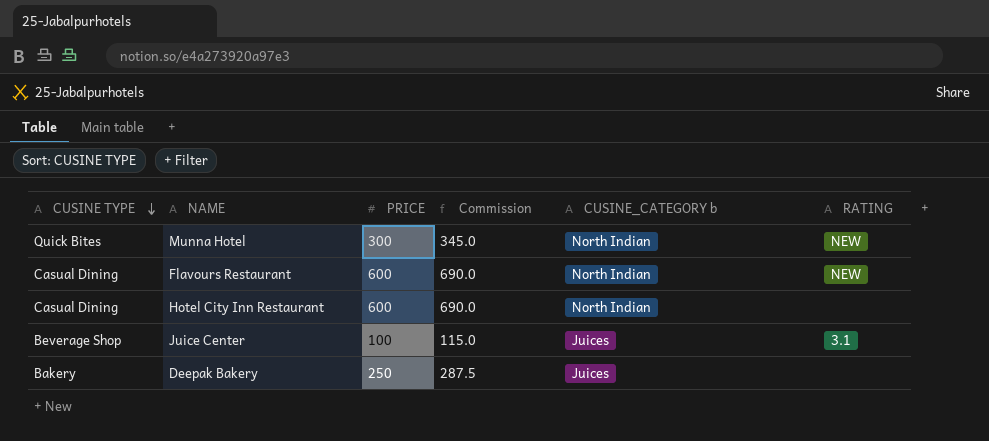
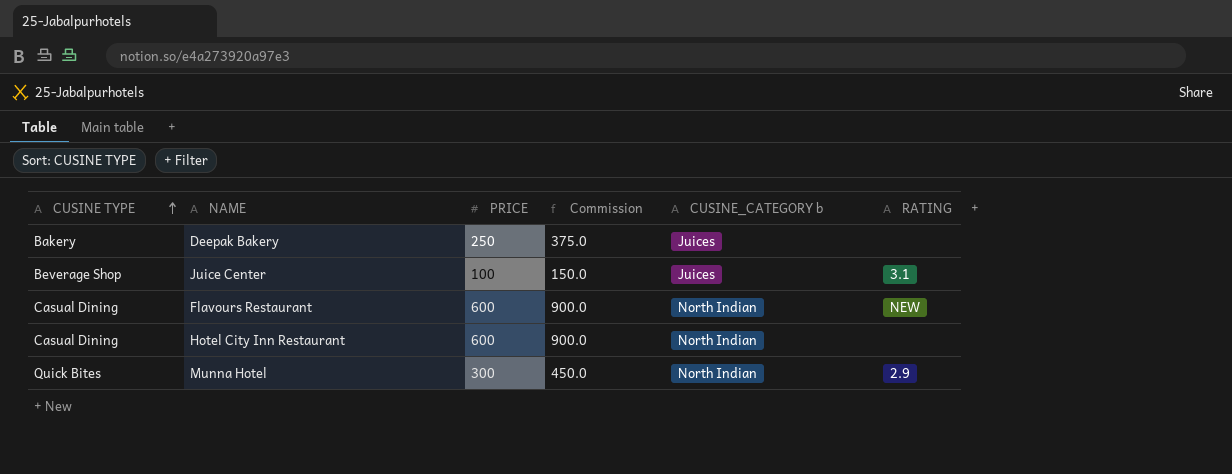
row order: CUSINE TYPE descending -> CUSINE TYPE ascending
column Commission | formula: [PRICE] * 1.15 -> [PRICE] * 1.5
Munna Hotel | RATING: NEW -> 2.9

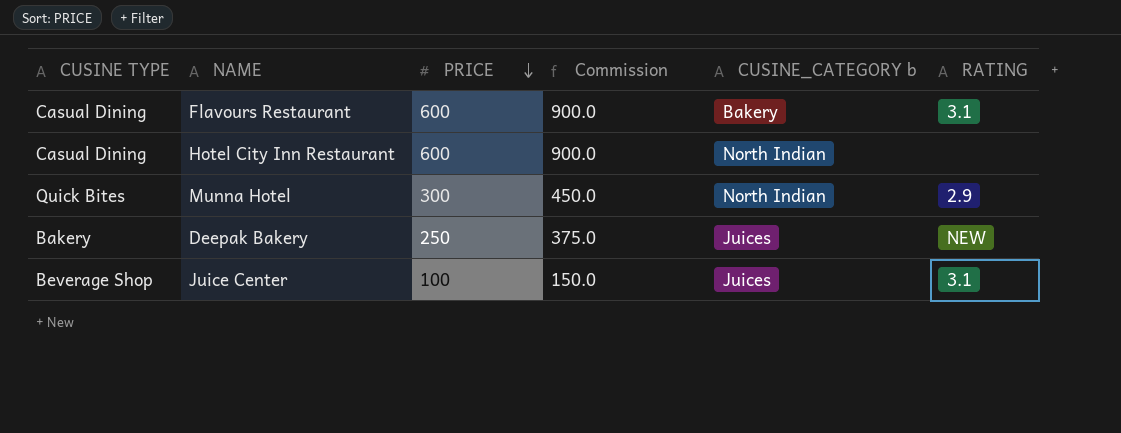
row order: CUSINE TYPE ascending -> PRICE descending
Flavours Restaurant | CUSINE_CATEGORY b: North Indian -> Bakery
Flavours Restaurant | RATING: NEW -> 3.1
Deepak Bakery | RATING: none -> NEW

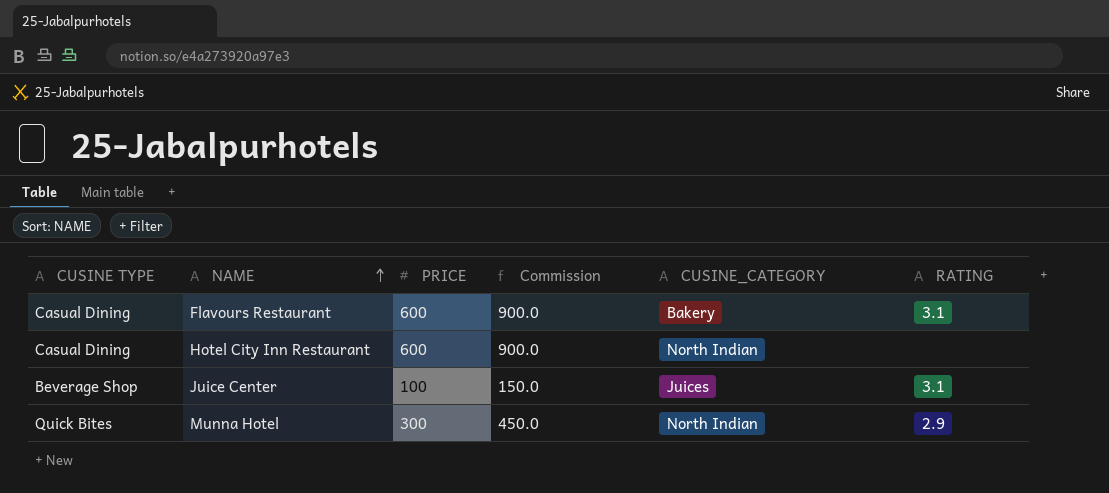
row order: PRICE descending -> NAME ascending
column name: CUSINE_CATEGORY b -> CUSINE_CATEGORY
row Deepak Bakery: Bakery | 250 | 375.0 | Juices | NEW -> none

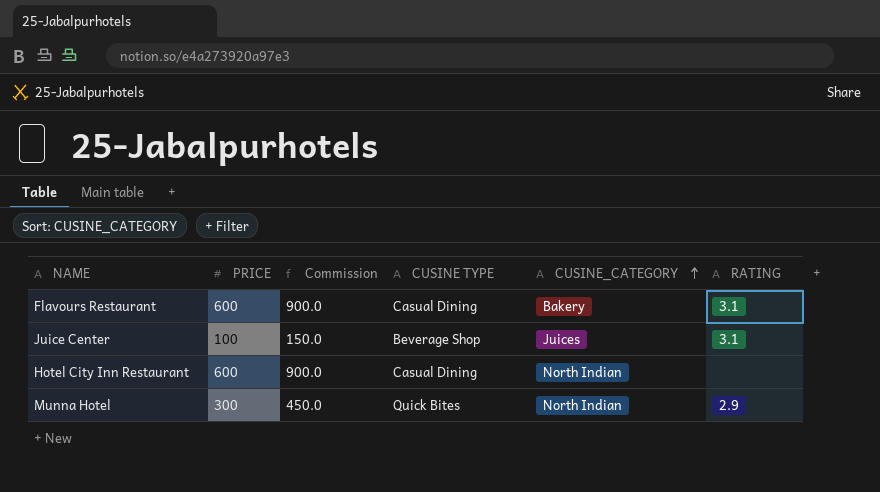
row order: NAME ascending -> CUSINE_CATEGORY ascending
column CUSINE TYPE | position: 1 -> 4

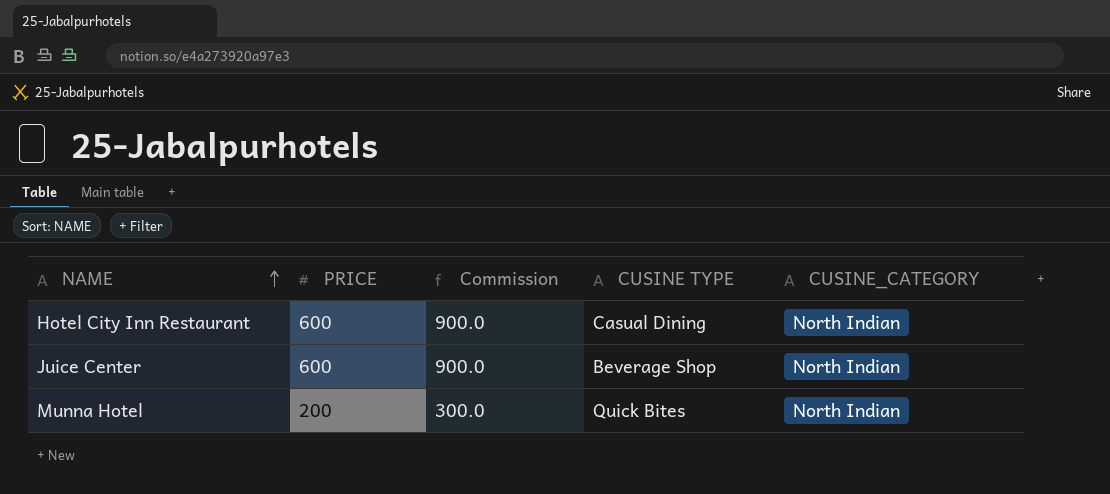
row order: CUSINE_CATEGORY ascending -> NAME ascending
column RATING | position: 6 -> none
row Flavours Restaurant: 600 | 900.0 | Casual Dining | Bakery | 3.1 -> none
Juice Center | PRICE: 100 -> 600
Juice Center | Commission: 150.0 -> 900.0
Juice Center | CUSINE_CATEGORY: Juices -> North Indian
Munna Hotel | PRICE: 300 -> 200
Munna Hotel | Commission: 450.0 -> 300.0

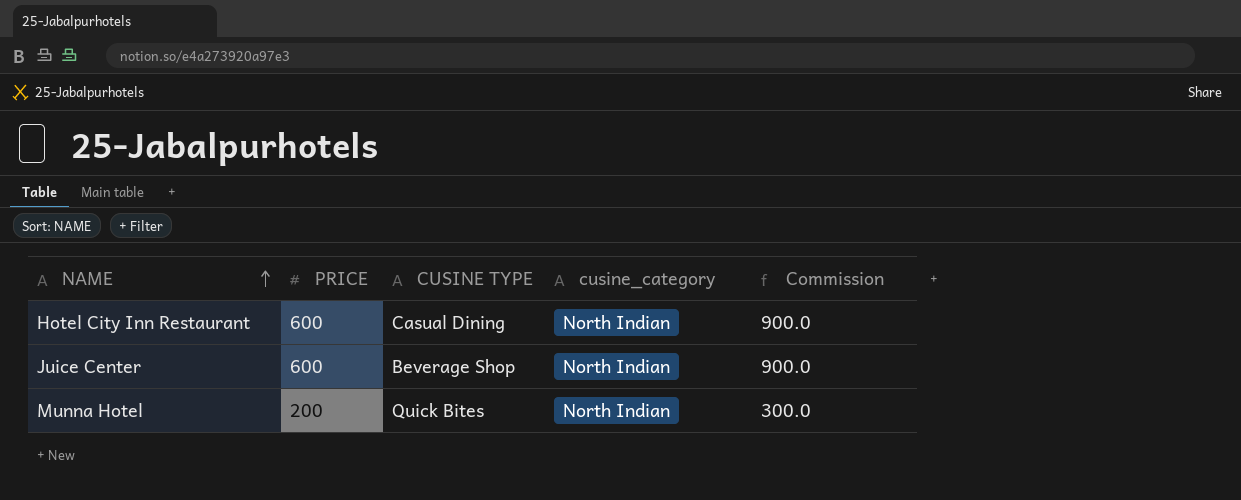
column name: CUSINE_CATEGORY -> cusine_category
column Commission | position: 3 -> 5

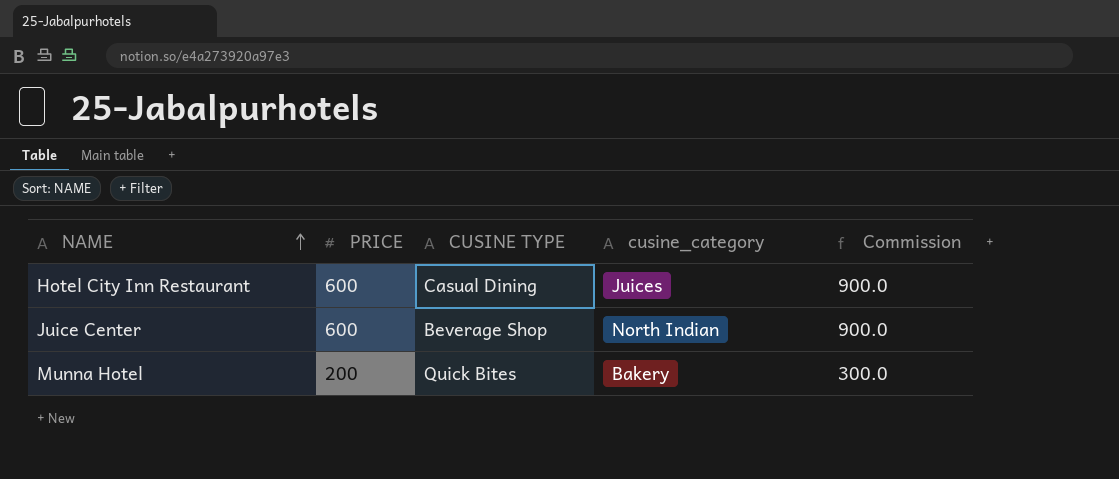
Hotel City Inn Restaurant | cusine_category: North Indian -> Juices
Munna Hotel | cusine_category: North Indian -> Bakery

